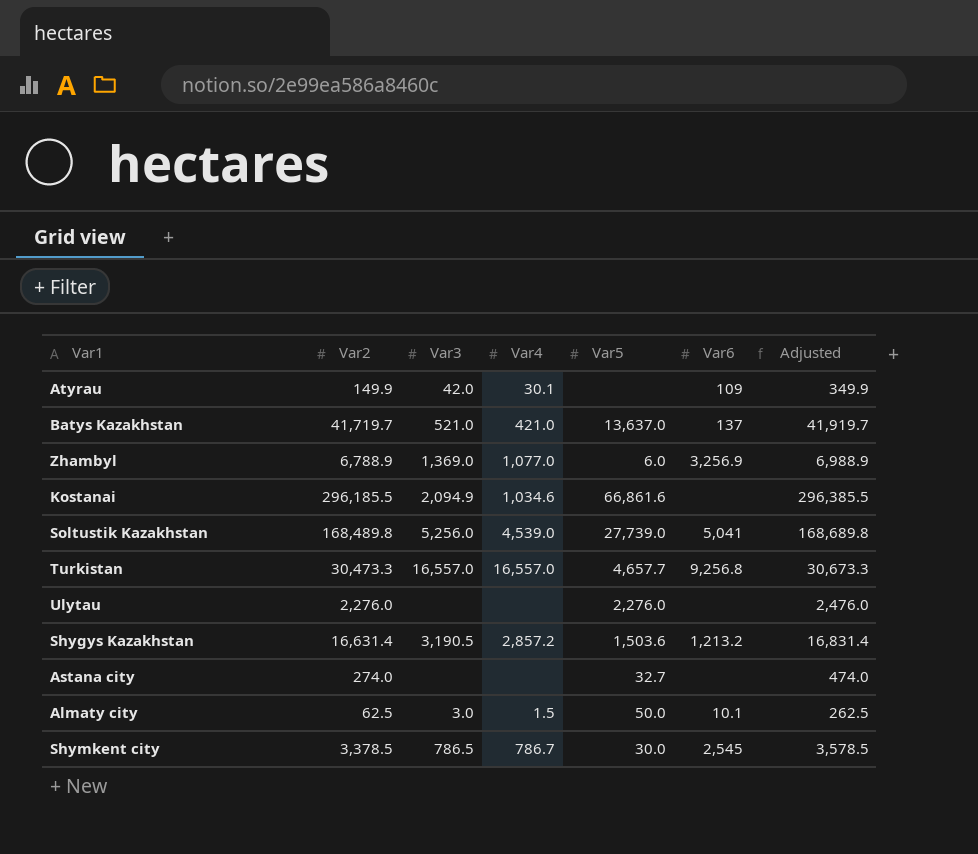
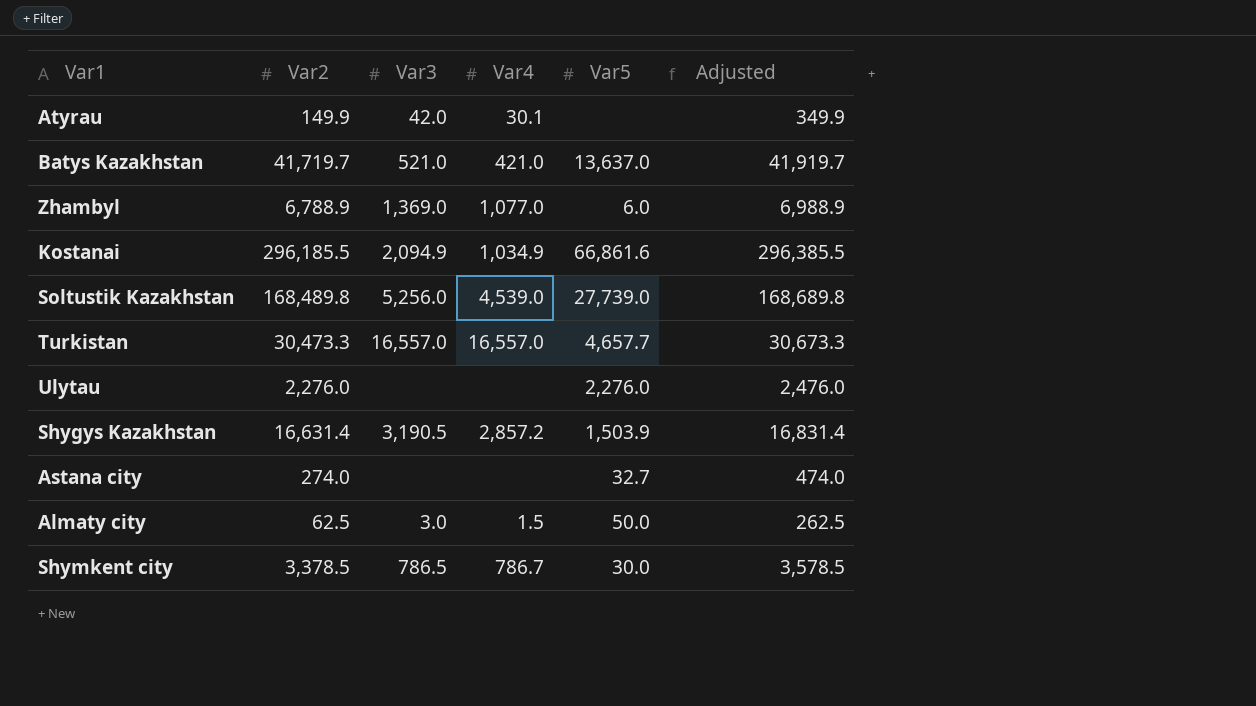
column Var6 | position: 6 -> none
Kostanai | Var4: 1,034.6 -> 1,034.9
Shygys Kazakhstan | Var5: 1,503.6 -> 1,503.9

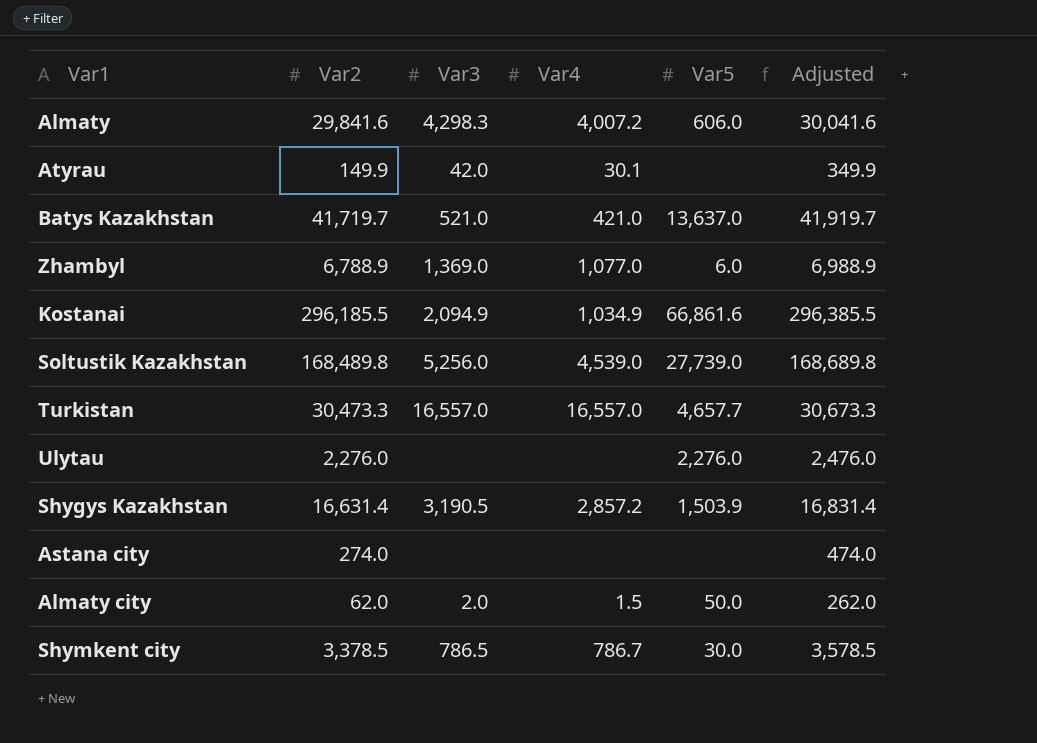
row Almaty: none -> 29,841.6 | 4,298.3 | 4,007.2 | 606.0 | 30,041.6
Astana city | Var5: 32.7 -> none
Almaty city | Var2: 62.5 -> 62.0
Almaty city | Var3: 3.0 -> 2.0
Almaty city | Adjusted: 262.5 -> 262.0

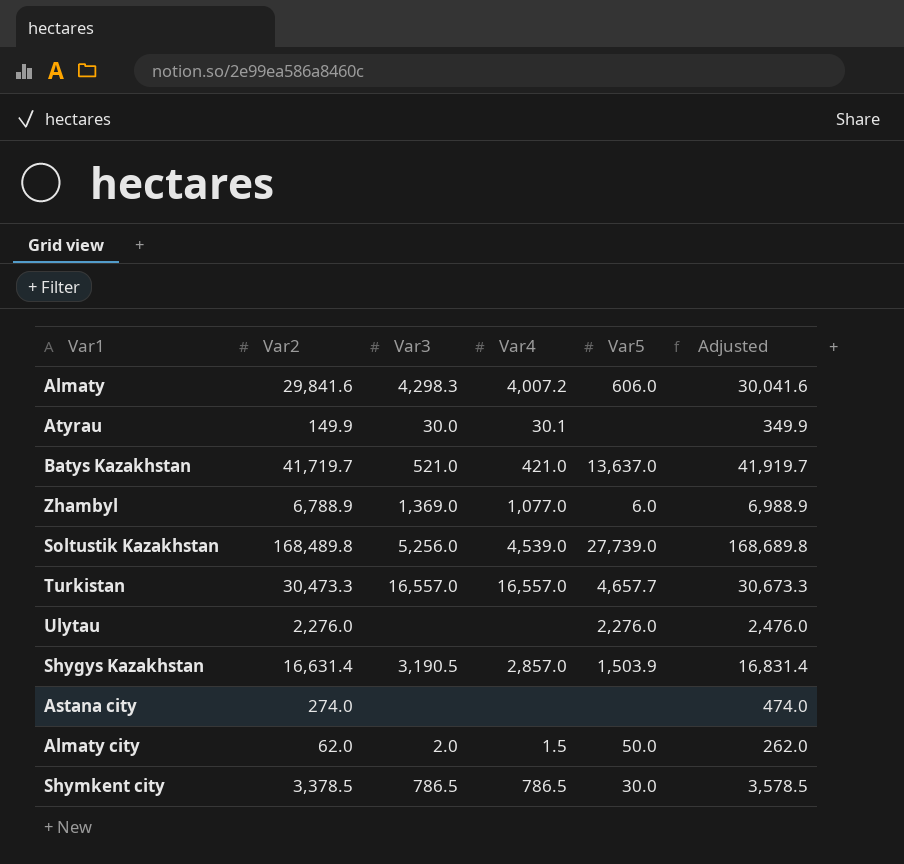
row Kostanai: 296,185.5 | 2,094.9 | 1,034.9 | 66,861.6 | 296,385.5 -> none
Atyrau | Var3: 42.0 -> 30.0
Shygys Kazakhstan | Var4: 2,857.2 -> 2,857.0
Shymkent city | Var4: 786.7 -> 786.5

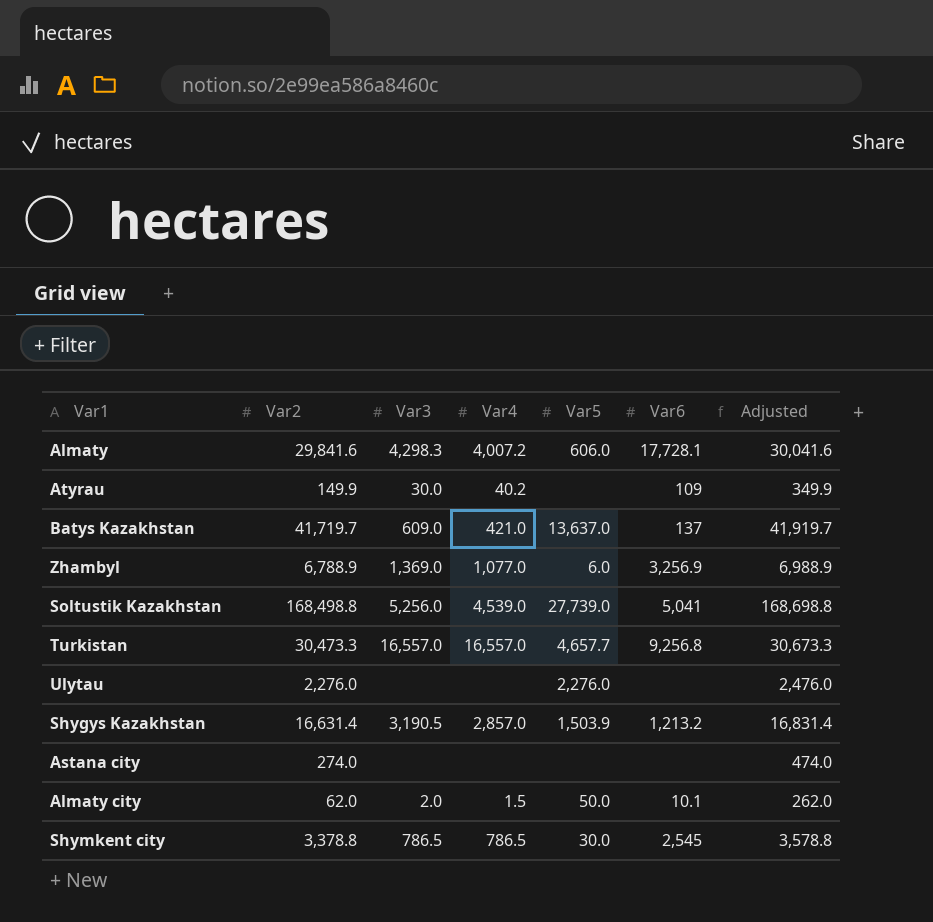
column Var6 | position: none -> 6
Atyrau | Var4: 30.1 -> 40.2
Batys Kazakhstan | Var3: 521.0 -> 609.0
Soltustik Kazakhstan | Var2: 168,489.8 -> 168,498.8
Soltustik Kazakhstan | Adjusted: 168,689.8 -> 168,698.8
Shymkent city | Var2: 3,378.5 -> 3,378.8
Shymkent city | Adjusted: 3,578.5 -> 3,578.8

